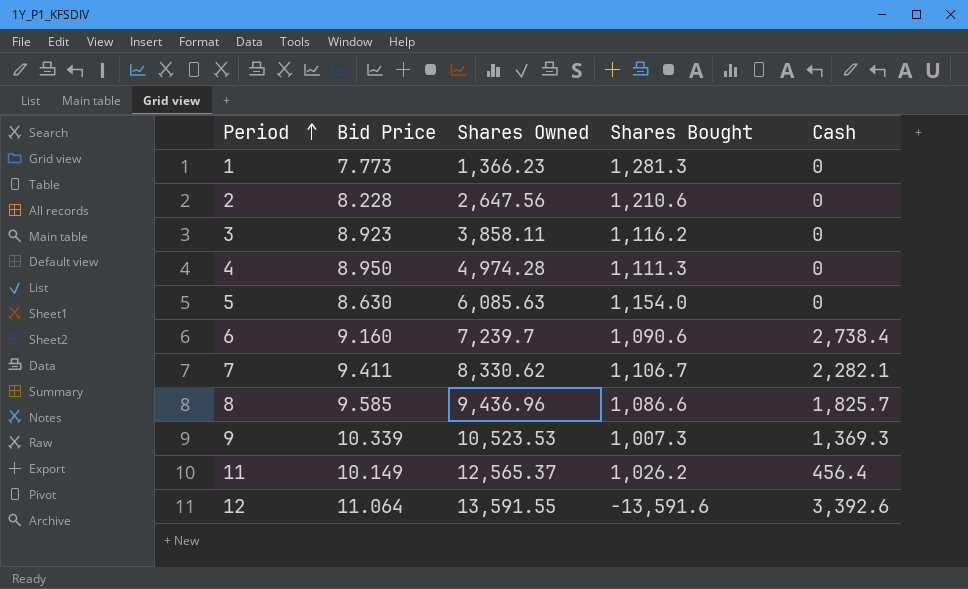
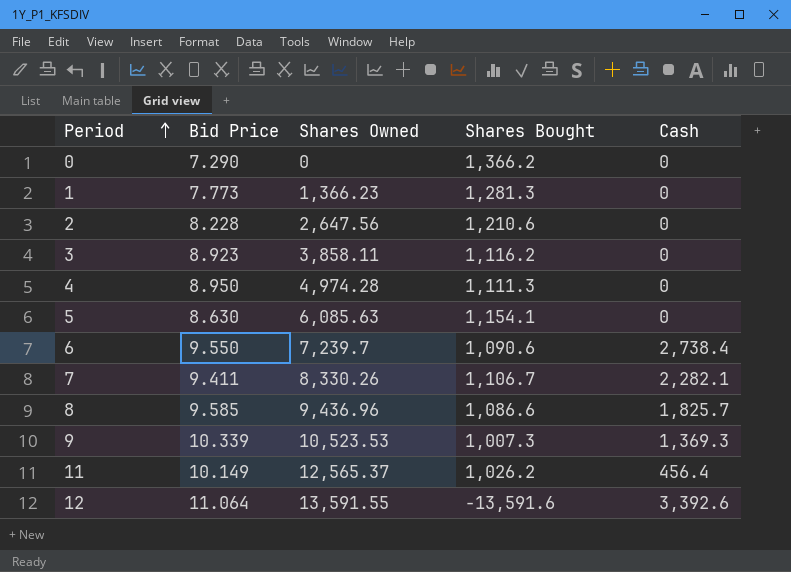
row 0: none -> 7.290 | 0 | 1,366.2 | 0
5 | Shares Bought: 1,154.0 -> 1,154.1
6 | Bid Price: 9.160 -> 9.550
7 | Shares Owned: 8,330.62 -> 8,330.26

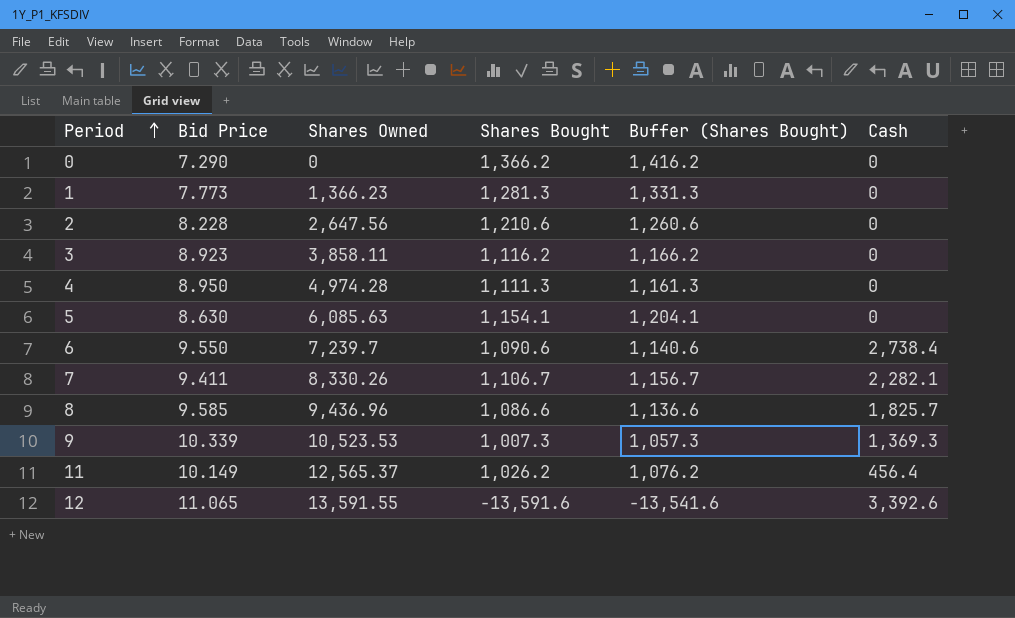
column Buffer (Shares Bought) | formula: none -> [Shares Bought] + 50
12 | Bid Price: 11.064 -> 11.065

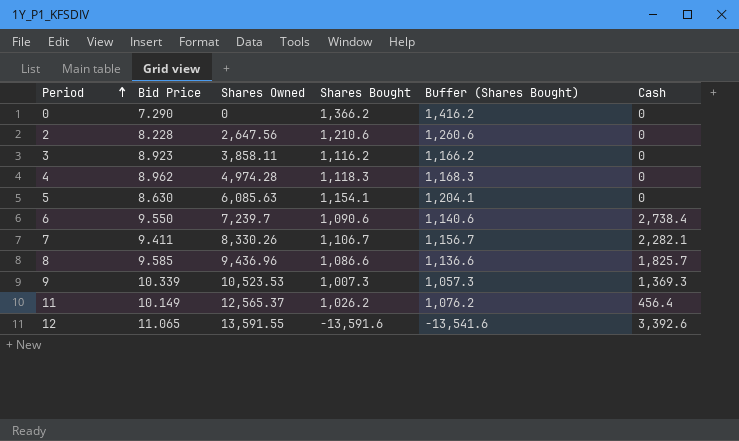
row 1: 7.773 | 1,366.23 | 1,281.3 | 1,331.3 | 0 -> none
4 | Bid Price: 8.950 -> 8.962
4 | Shares Bought: 1,111.3 -> 1,118.3
4 | Buffer (Shares Bought): 1,161.3 -> 1,168.3

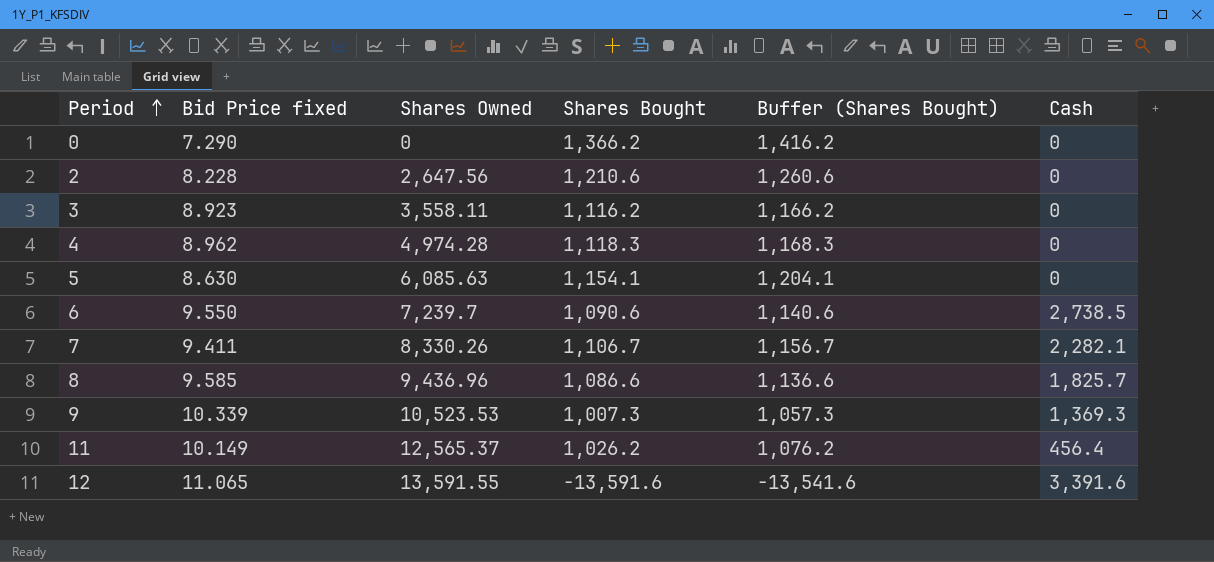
column name: Bid Price -> Bid Price fixed
3 | Shares Owned: 3,858.11 -> 3,558.11
6 | Cash: 2,738.4 -> 2,738.5
12 | Cash: 3,392.6 -> 3,391.6

